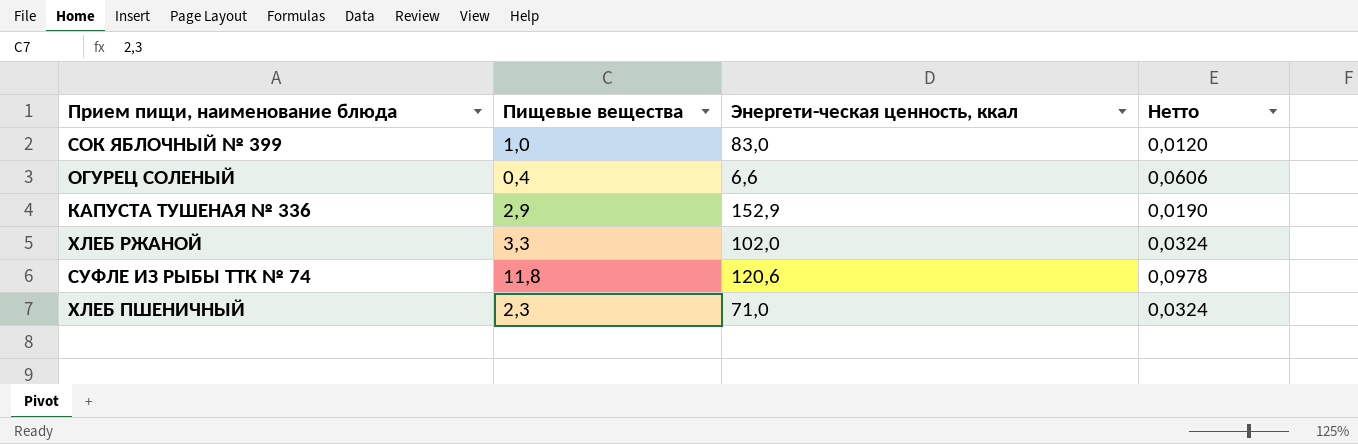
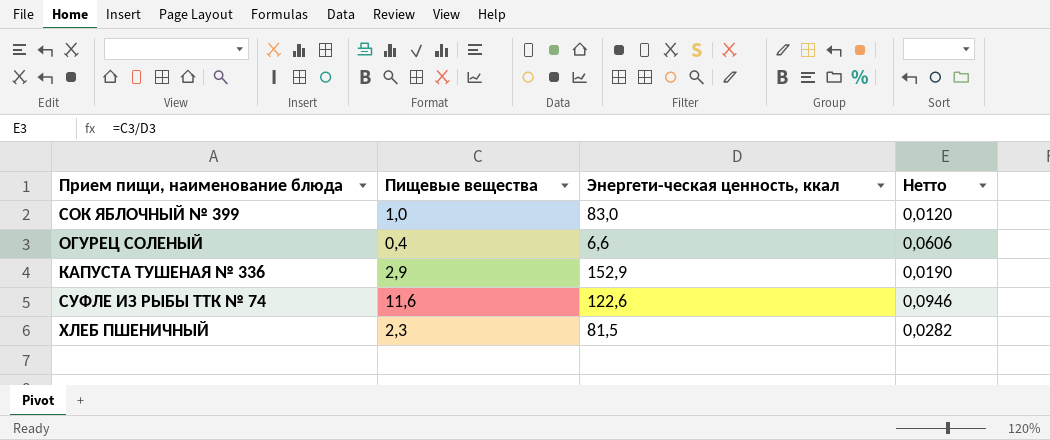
row ХЛЕБ РЖАНОЙ: 3,3 | 102,0 | 0,0324 -> none
СУФЛЕ ИЗ РЫБЫ ТТК № 74 | Пищевые вещества: 11,8 -> 11,6
СУФЛЕ ИЗ РЫБЫ ТТК № 74 | Энергети-ческая ценность, ккал: 120,6 -> 122,6
СУФЛЕ ИЗ РЫБЫ ТТК № 74 | Нетто: 0,0978 -> 0,0946
ХЛЕБ ПШЕНИЧНЫЙ | Энергети-ческая ценность, ккал: 71,0 -> 81,5
ХЛЕБ ПШЕНИЧНЫЙ | Нетто: 0,0324 -> 0,0282

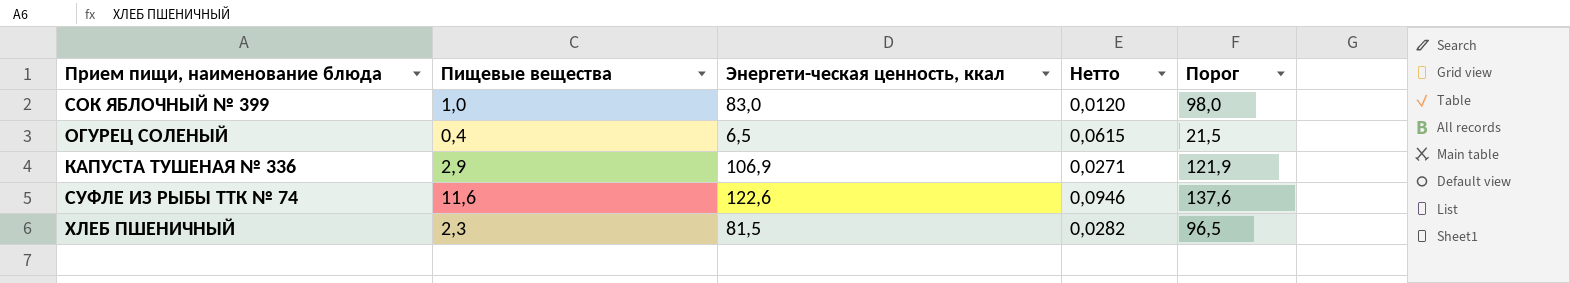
column Порог | formula: none -> [Энергети-ческая ценность, ккал] + 15
ОГУРЕЦ СОЛЕНЫЙ | Энергети-ческая ценность, ккал: 6,6 -> 6,5
ОГУРЕЦ СОЛЕНЫЙ | Нетто: 0,0606 -> 0,0615
КАПУСТА ТУШЕНАЯ № 336 | Энергети-ческая ценность, ккал: 152,9 -> 106,9
КАПУСТА ТУШЕНАЯ № 336 | Нетто: 0,0190 -> 0,0271

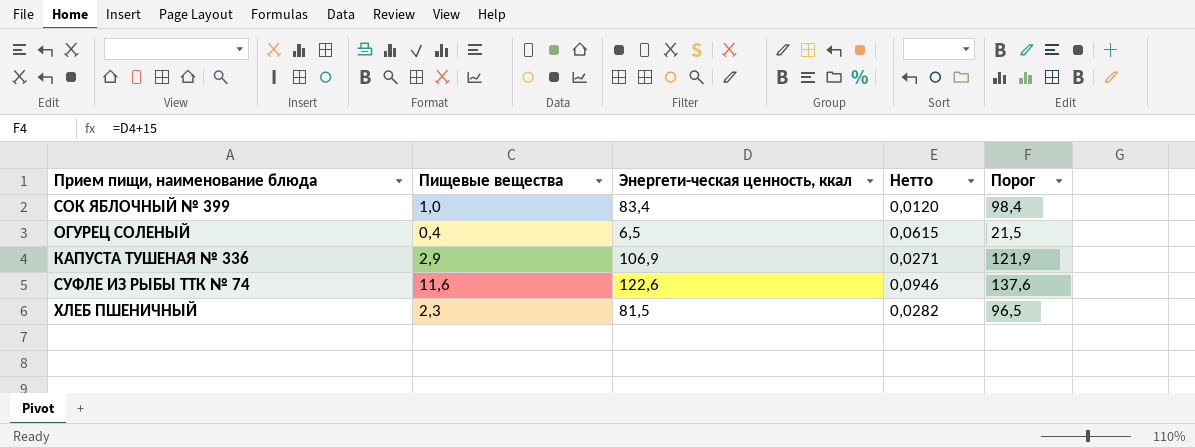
СОК ЯБЛОЧНЫЙ № 399 | Энергети-ческая ценность, ккал: 83,0 -> 83,4
СОК ЯБЛОЧНЫЙ № 399 | Порог: 98,0 -> 98,4

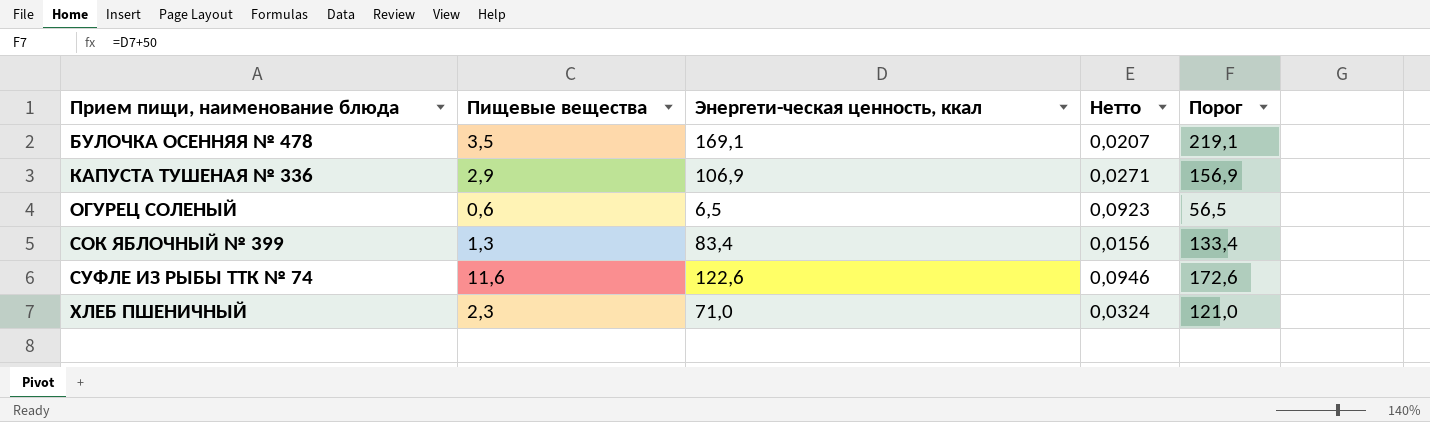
row order: none -> Прием пищи, наименование блюда ascending
column Порог | formula: [Энергети-ческая ценность, ккал] + 15 -> [Энергети-ческая ценность, ккал] + 50
row БУЛОЧКА ОСЕННЯЯ № 478: none -> 3,5 | 169,1 | 0,0207 | 219,1
ОГУРЕЦ СОЛЕНЫЙ | Пищевые вещества: 0,4 -> 0,6
ОГУРЕЦ СОЛЕНЫЙ | Нетто: 0,0615 -> 0,0923
СОК ЯБЛОЧНЫЙ № 399 | Пищевые вещества: 1,0 -> 1,3
СОК ЯБЛОЧНЫЙ № 399 | Нетто: 0,0120 -> 0,0156
ХЛЕБ ПШЕНИЧНЫЙ | Энергети-ческая ценность, ккал: 81,5 -> 71,0
ХЛЕБ ПШЕНИЧНЫЙ | Нетто: 0,0282 -> 0,0324

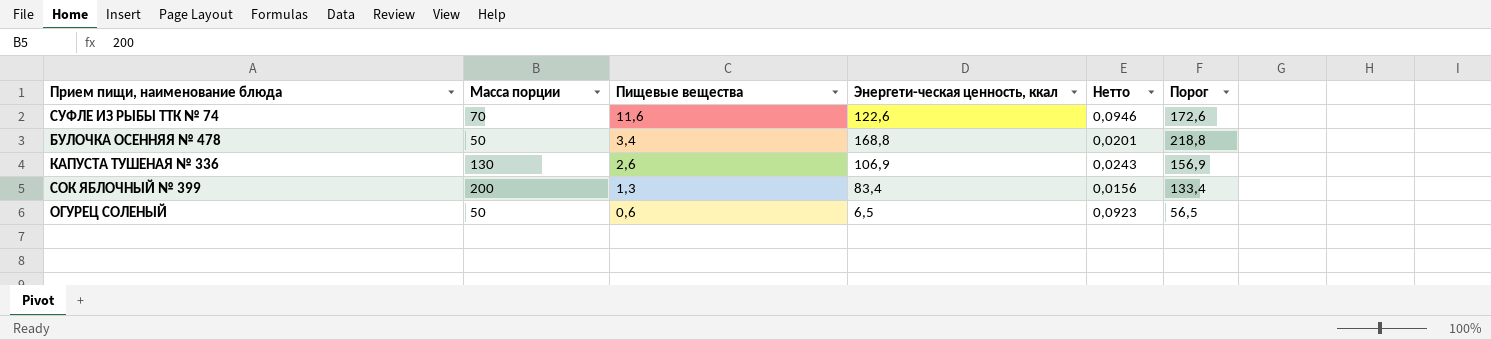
row order: Прием пищи, наименование блюда ascending -> Пищевые вещества descending
column Масса порции | position: none -> 2
row ХЛЕБ ПШЕНИЧНЫЙ: 2,3 | 71,0 | 0,0324 | 121,0 -> none
БУЛОЧКА ОСЕННЯЯ № 478 | Пищевые вещества: 3,5 -> 3,4
БУЛОЧКА ОСЕННЯЯ № 478 | Энергети-ческая ценность, ккал: 169,1 -> 168,8
БУЛОЧКА ОСЕННЯЯ № 478 | Нетто: 0,0207 -> 0,0201
БУЛОЧКА ОСЕННЯЯ № 478 | Порог: 219,1 -> 218,8
КАПУСТА ТУШЕНАЯ № 336 | Пищевые вещества: 2,9 -> 2,6
КАПУСТА ТУШЕНАЯ № 336 | Нетто: 0,0271 -> 0,0243

